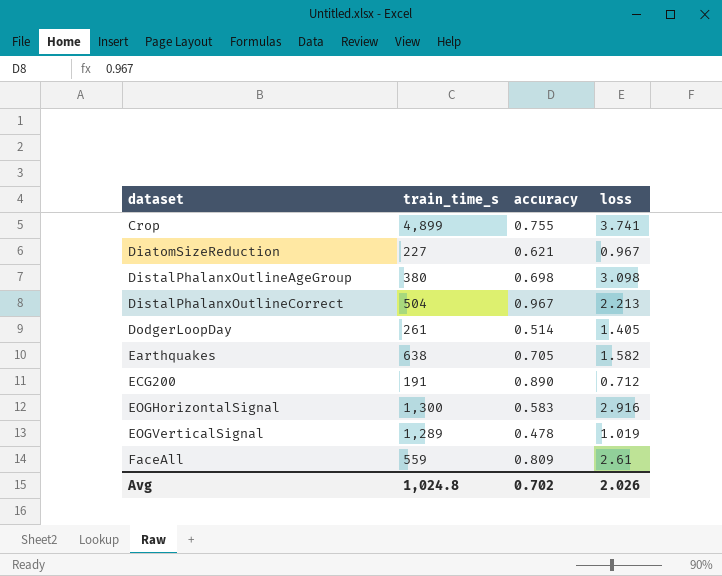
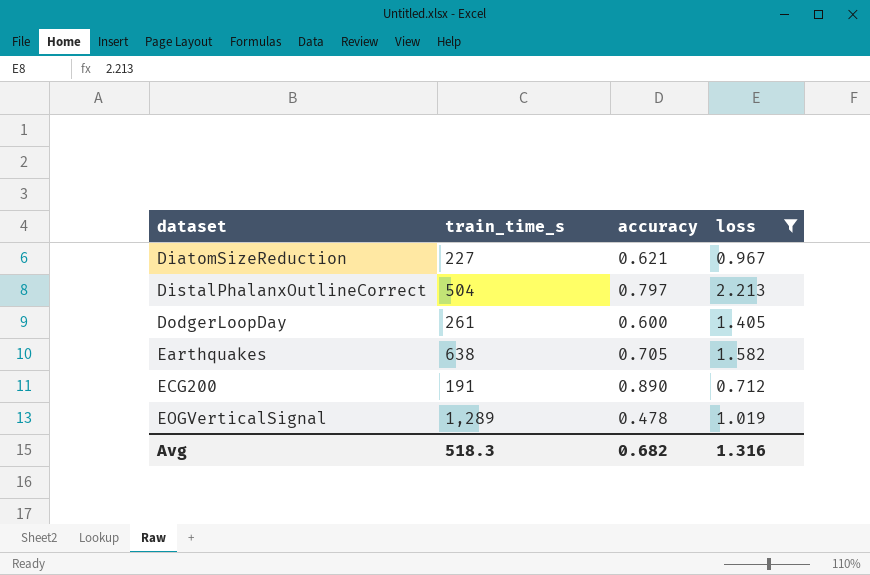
filter: none -> loss <= 2.213
DistalPhalanxOutlineCorrect | accuracy: 0.967 -> 0.797
DodgerLoopDay | accuracy: 0.514 -> 0.600
Avg | train_time_s: 1,024.8 -> 518.3
Avg | accuracy: 0.702 -> 0.682
Avg | loss: 2.026 -> 1.316

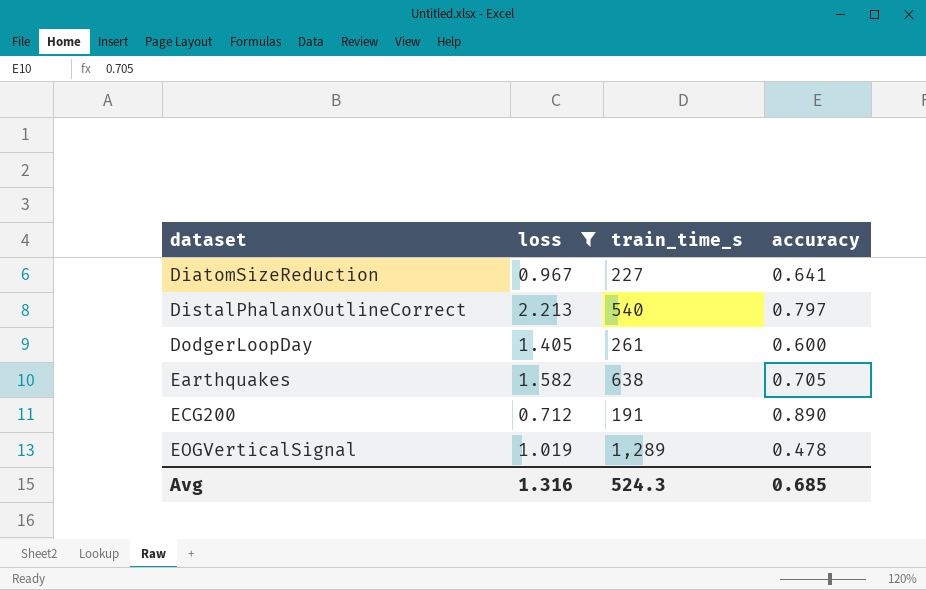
column loss | position: 4 -> 2
DiatomSizeReduction | accuracy: 0.621 -> 0.641
DistalPhalanxOutlineCorrect | train_time_s: 504 -> 540
Avg | train_time_s: 518.3 -> 524.3
Avg | accuracy: 0.682 -> 0.685

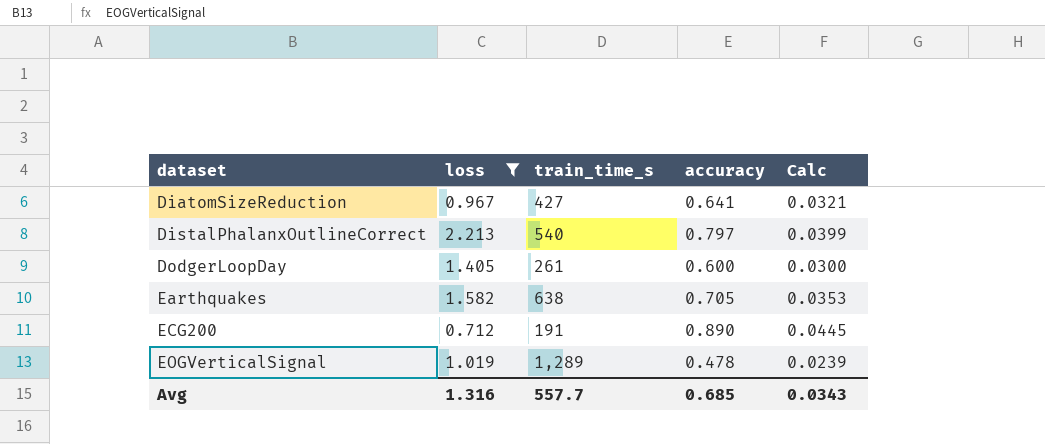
column Calc | formula: none -> [accuracy] * 0.05
DiatomSizeReduction | train_time_s: 227 -> 427
Avg | train_time_s: 524.3 -> 557.7

